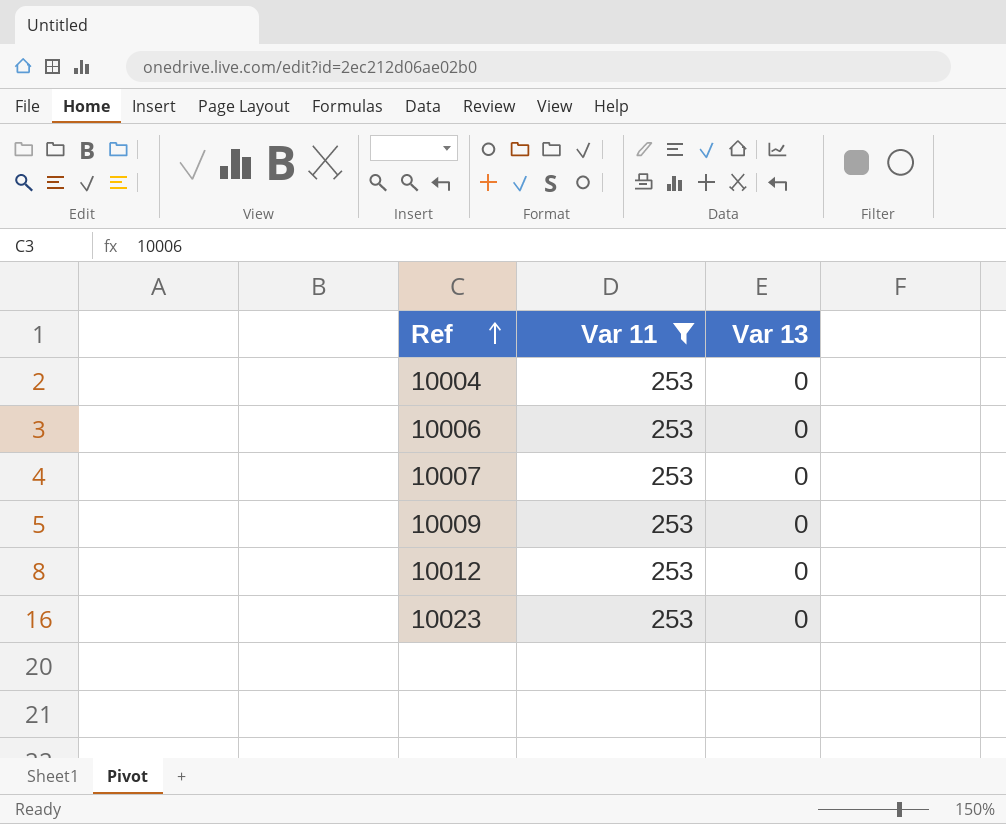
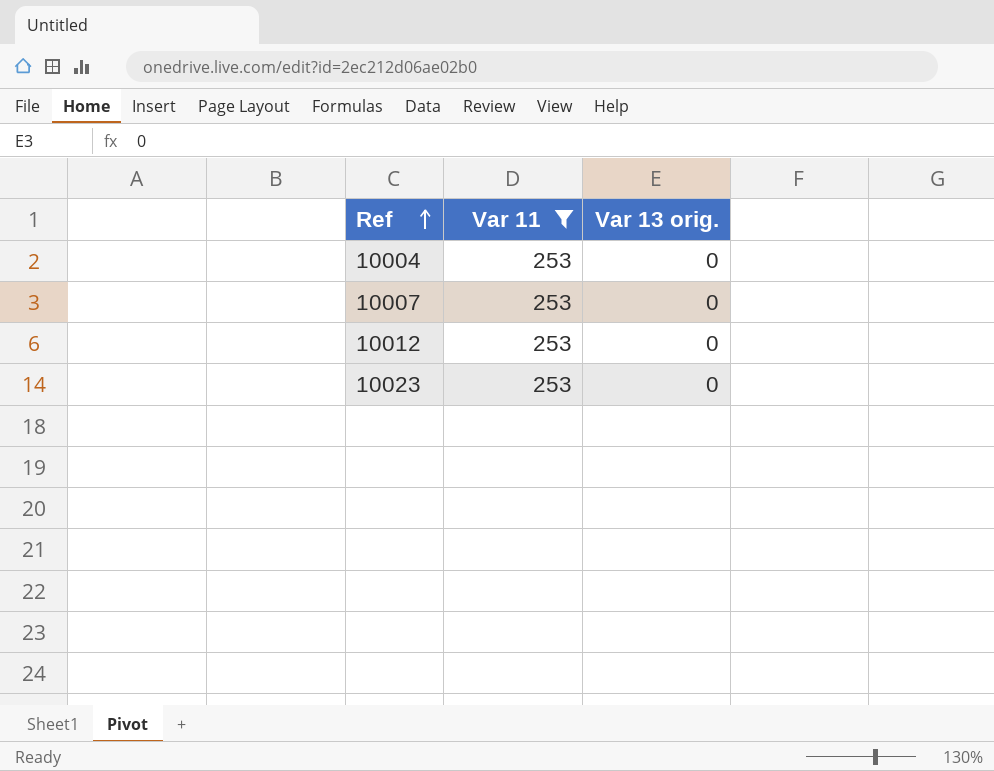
column name: Var 13 -> Var 13 orig.
row 10006: 253 | 0 -> none
row 10009: 253 | 0 -> none

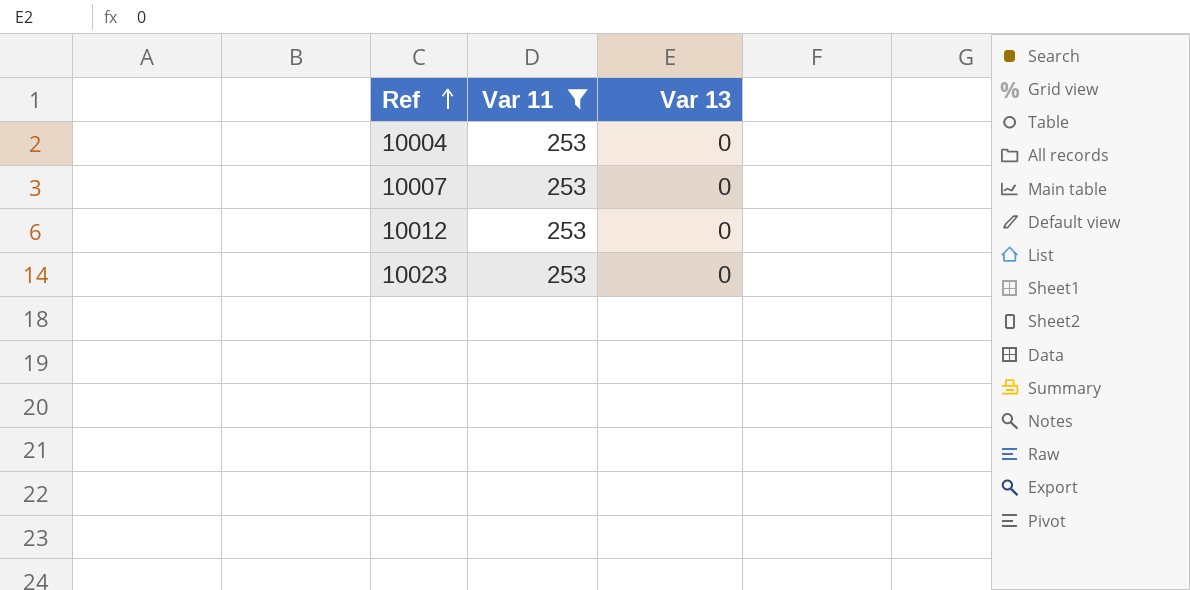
column name: Var 13 orig. -> Var 13

